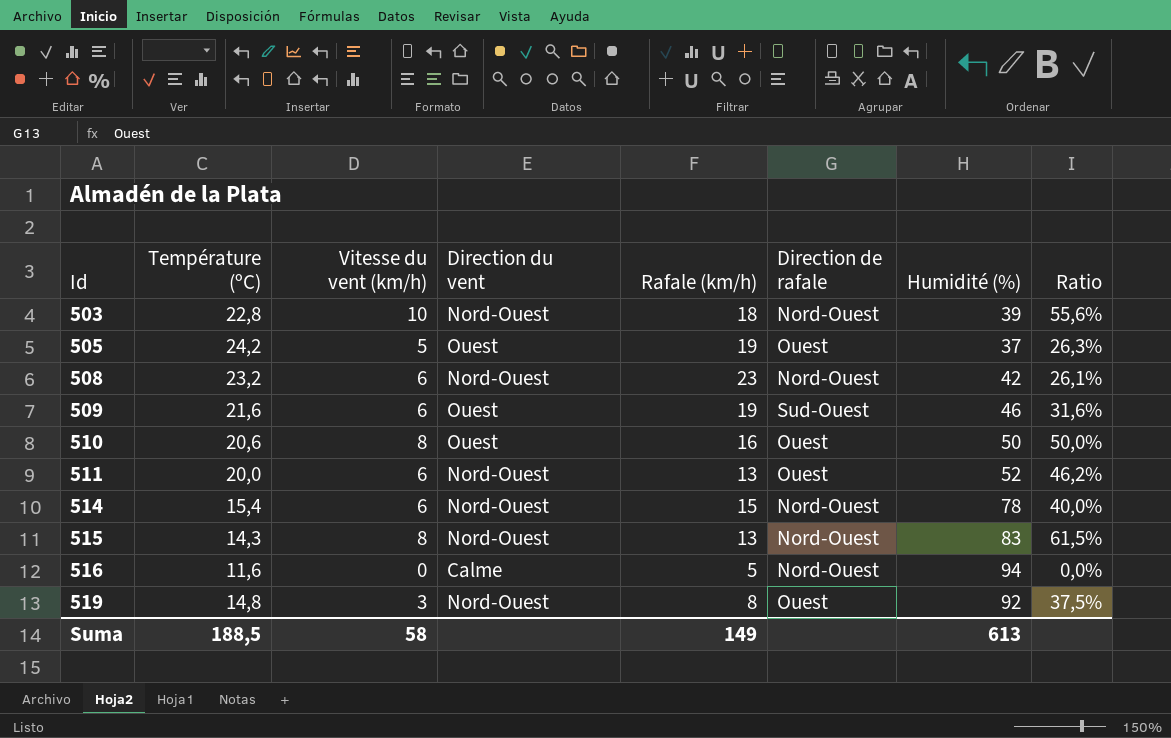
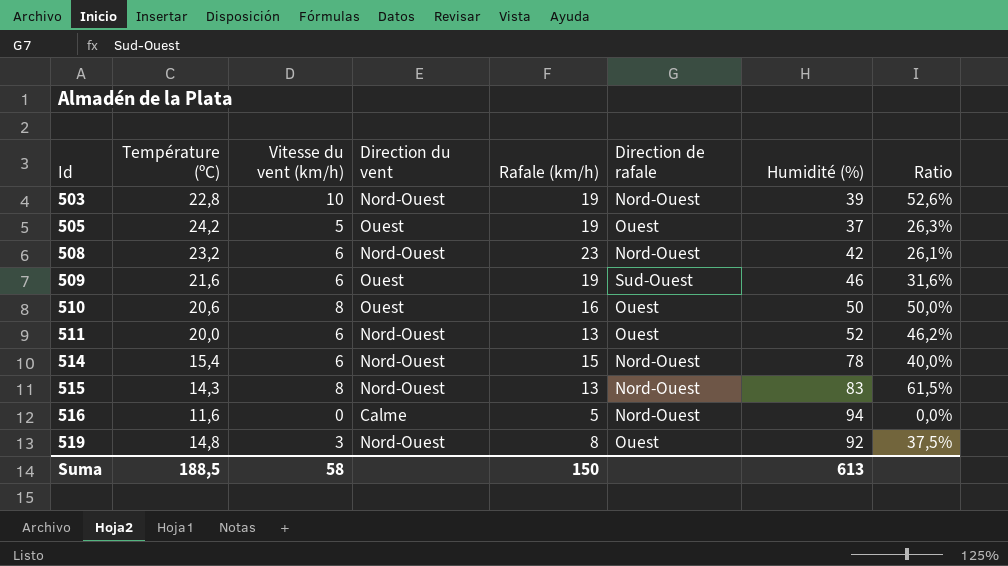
503 | Rafale (km/h): 18 -> 19
503 | Ratio: 55,6% -> 52,6%
Suma | Rafale (km/h): 149 -> 150

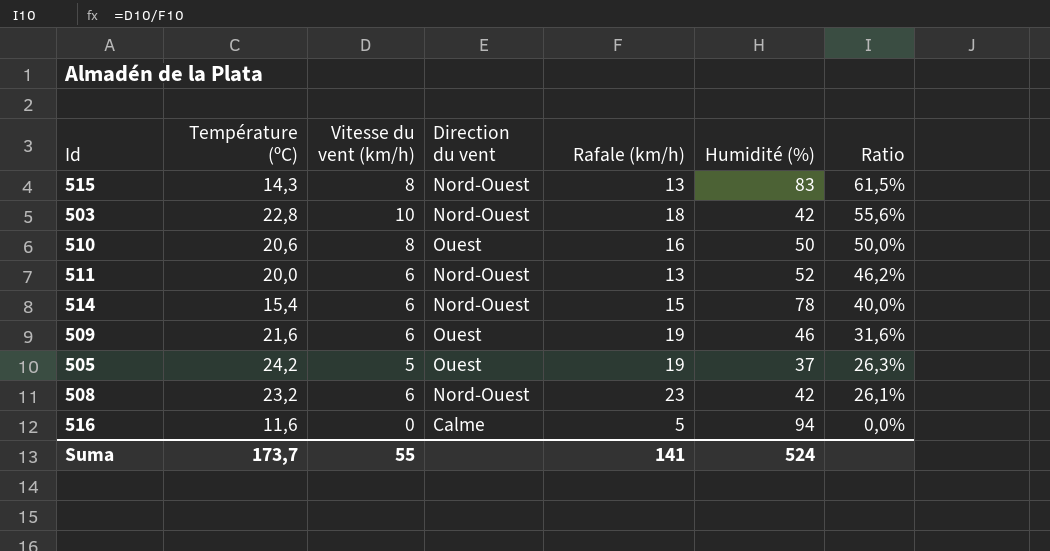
row order: Id ascending -> Ratio descending
column Direction de rafale | position: 6 -> none
row 519: 14,8 | 3 | Nord-Ouest | 8 | Ouest | 92 | 37,5% -> none
503 | Rafale (km/h): 19 -> 18
503 | Humidité (%): 39 -> 42
503 | Ratio: 52,6% -> 55,6%
Suma | Température (ºC): 188,5 -> 173,7
Suma | Vitesse du vent (km/h): 58 -> 55
Suma | Rafale (km/h): 150 -> 141
Suma | Humidité (%): 613 -> 524

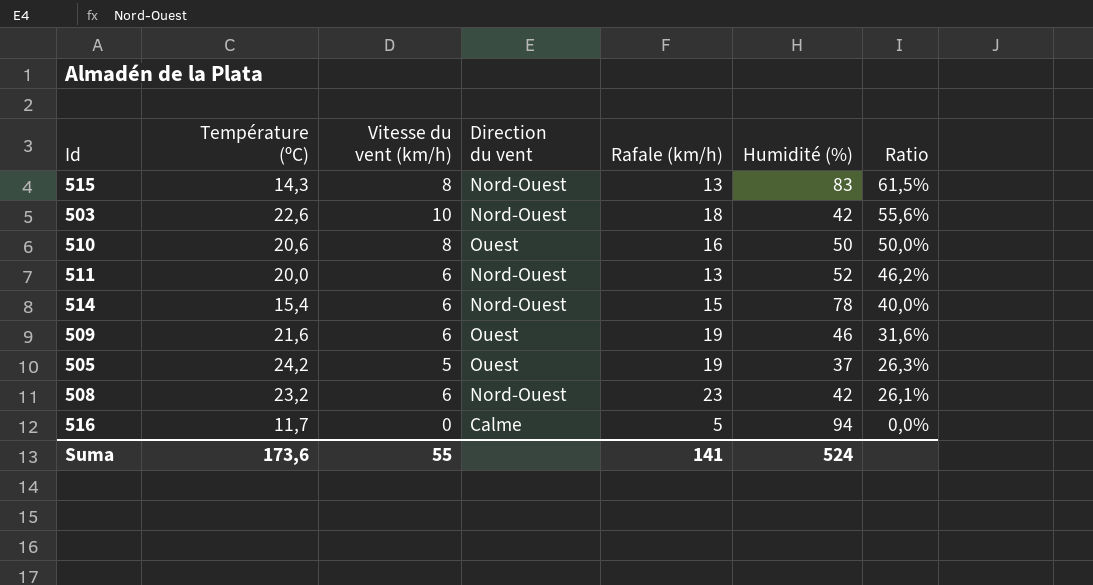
503 | Température (ºC): 22,8 -> 22,6
516 | Température (ºC): 11,6 -> 11,7
Suma | Température (ºC): 173,7 -> 173,6

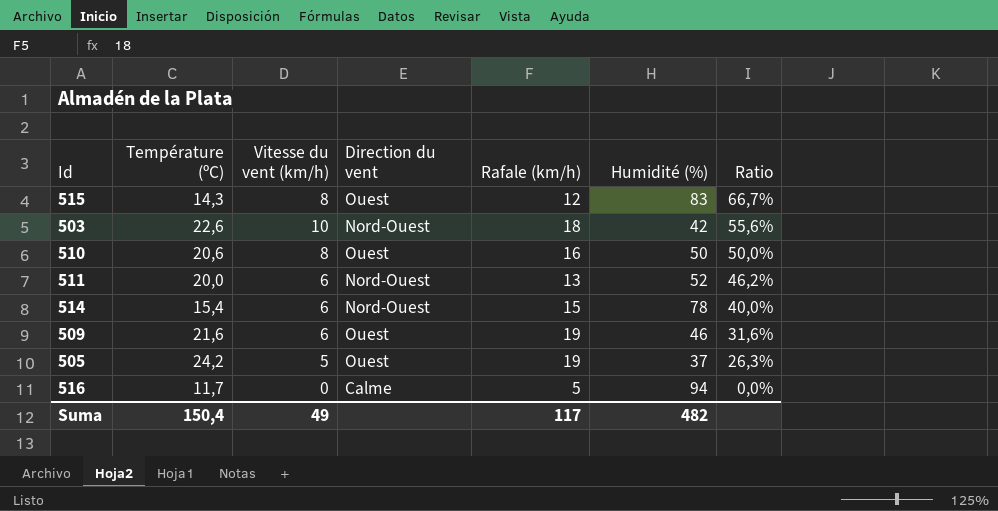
row 508: 23,2 | 6 | Nord-Ouest | 23 | 42 | 26,1% -> none
515 | Direction du vent: Nord-Ouest -> Ouest
515 | Rafale (km/h): 13 -> 12
515 | Ratio: 61,5% -> 66,7%
Suma | Température (ºC): 173,6 -> 150,4
Suma | Vitesse du vent (km/h): 55 -> 49
Suma | Rafale (km/h): 141 -> 117
Suma | Humidité (%): 524 -> 482

